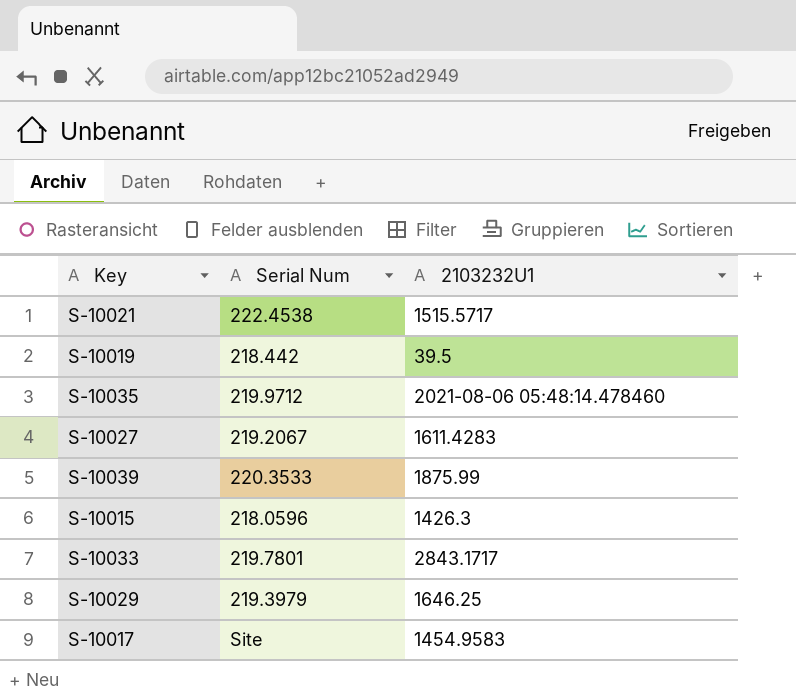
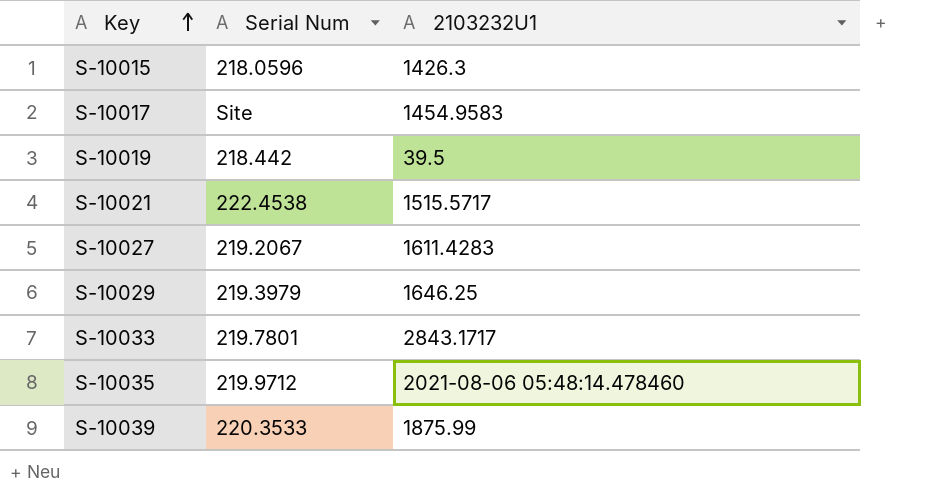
row order: none -> Key ascending

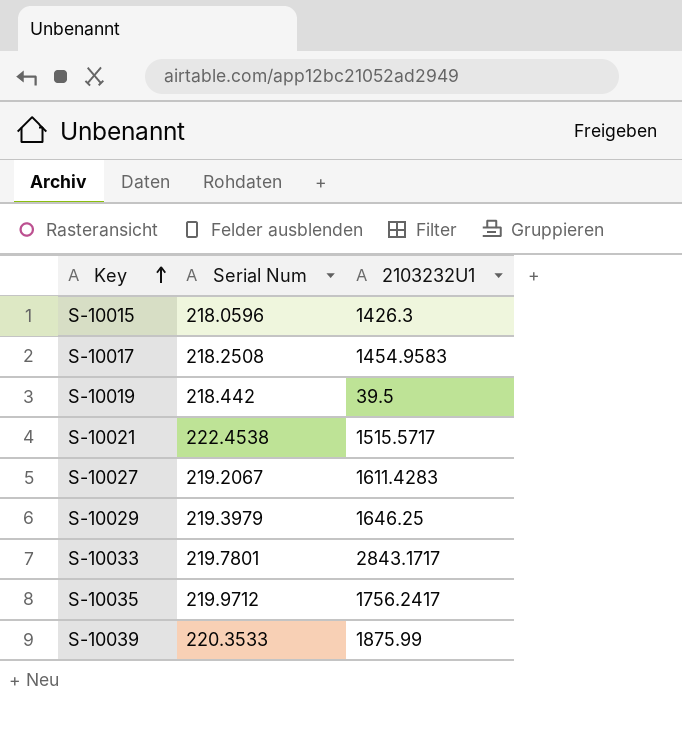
S-10017 | Serial Num: Site -> 218.2508
S-10035 | 2103232U1: 2021-08-06 05:48:14.478460 -> 1756.2417

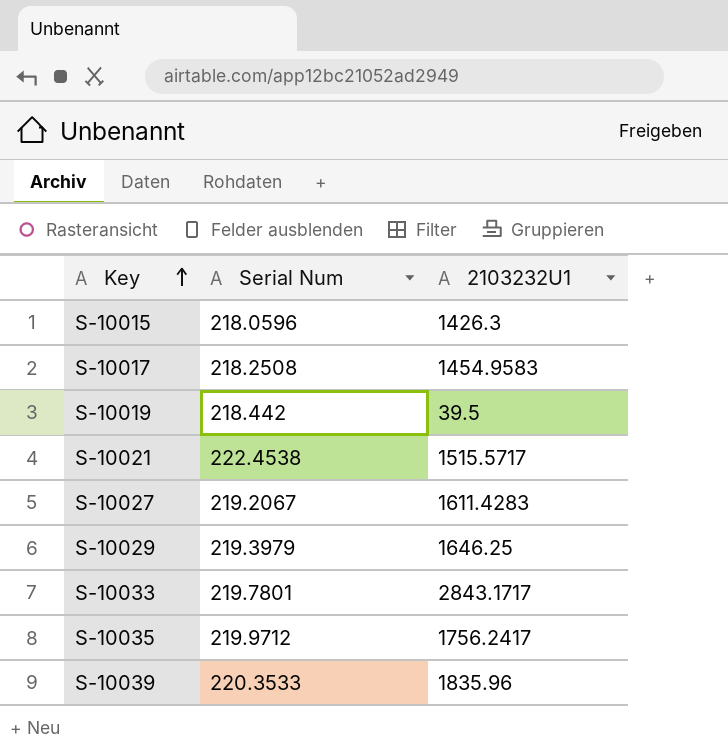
S-10039 | 2103232U1: 1875.99 -> 1835.96

